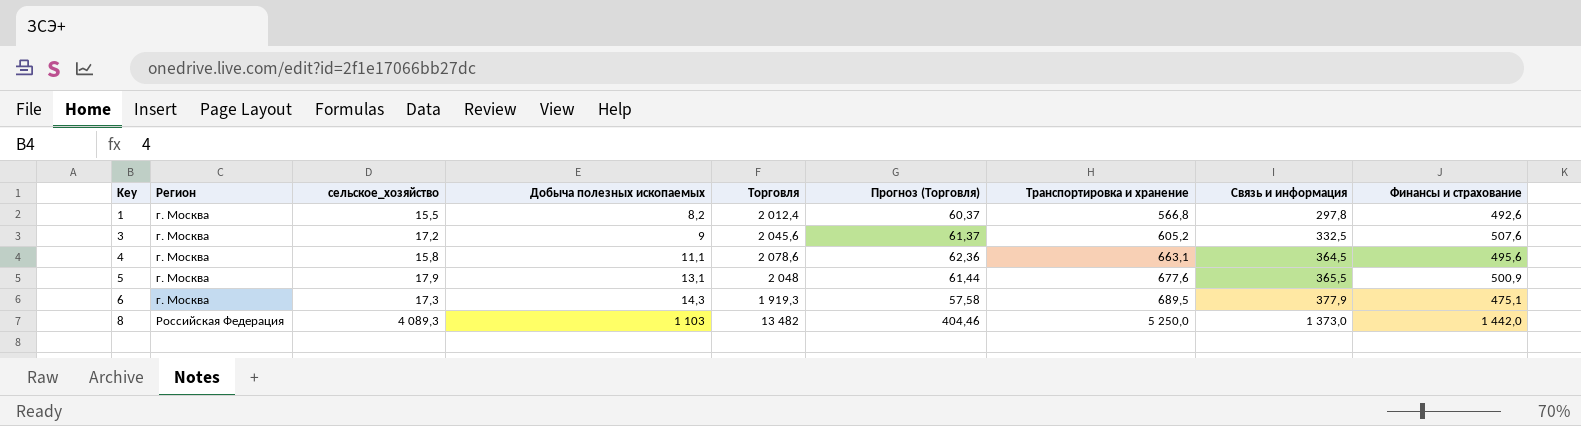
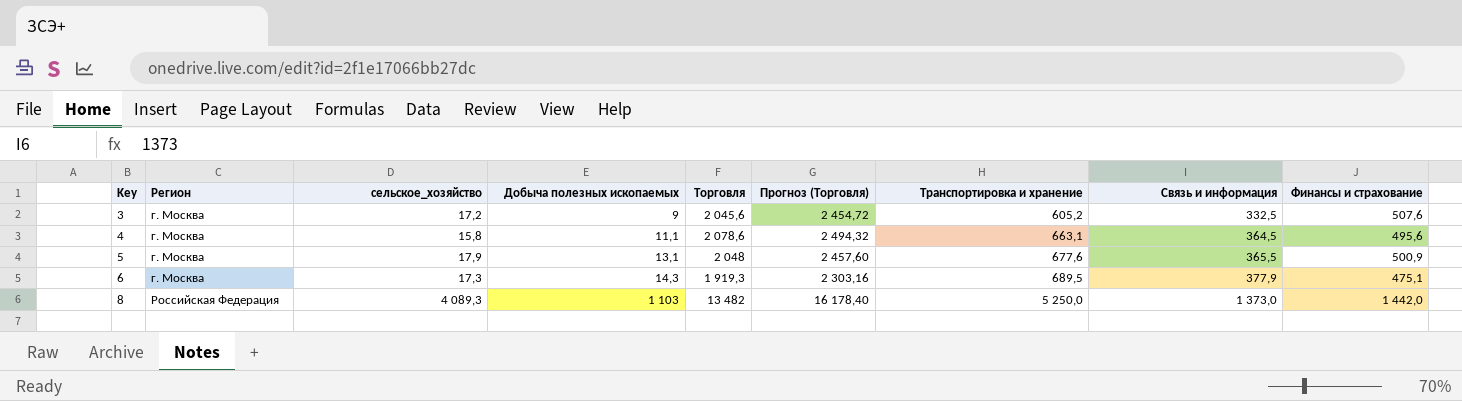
column Прогноз (Торговля) | formula: [Торговля] * 0,03 -> [Торговля] * 1,2
row 1: г. Москва | 15,5 | 8,2 | 2 012,4 | 60,37 | 566,8 | 297,8 | 492,6 -> none

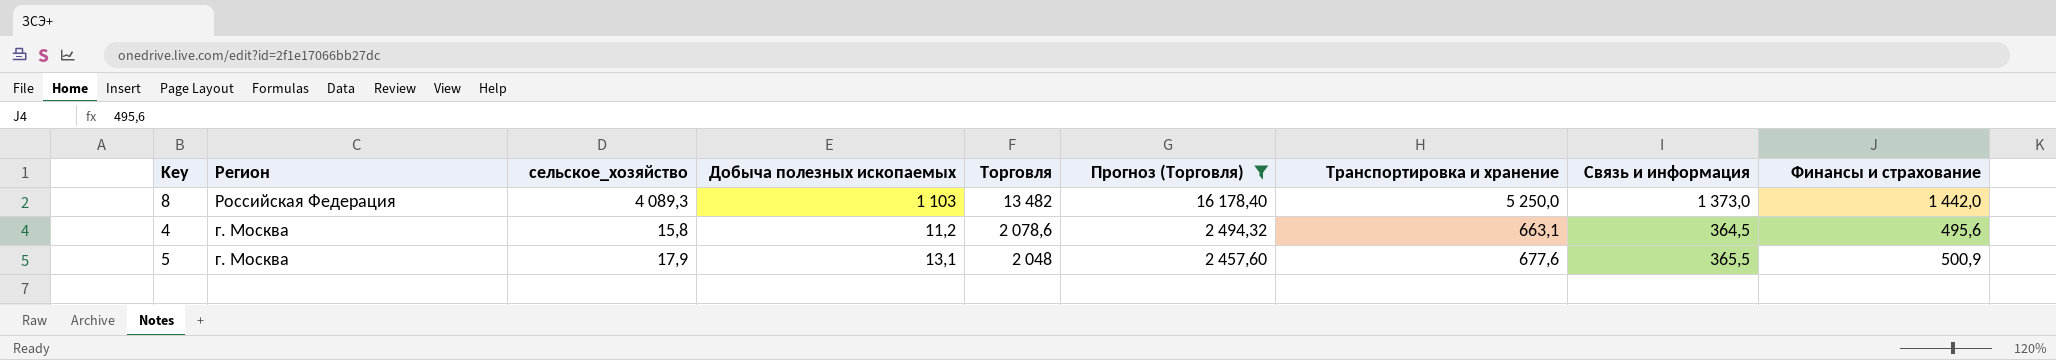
filter: none -> Прогноз (Торговля) >= 2 457,60
row order: Key ascending -> Регион descending
4 | Добыча полезных ископаемых: 11,1 -> 11,2

